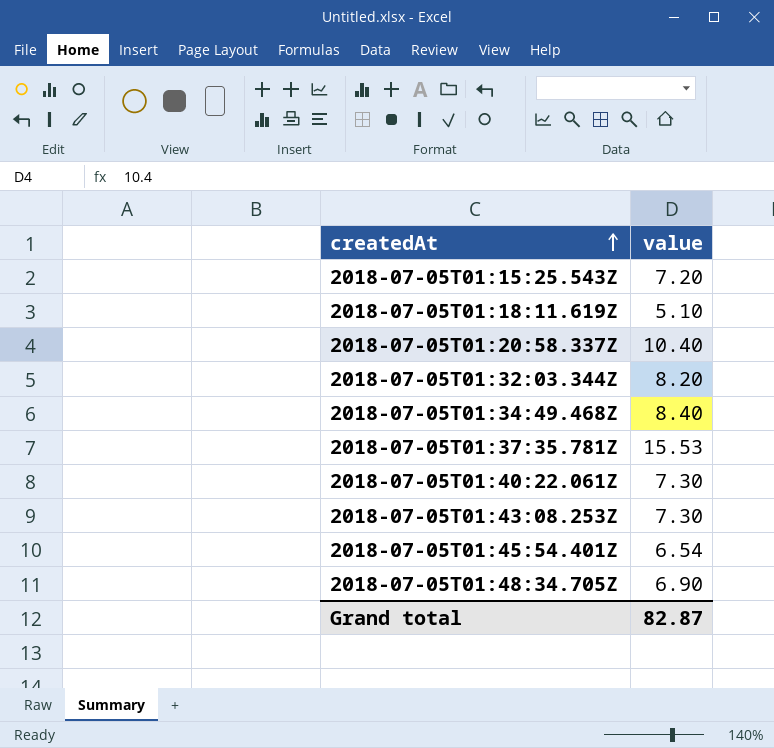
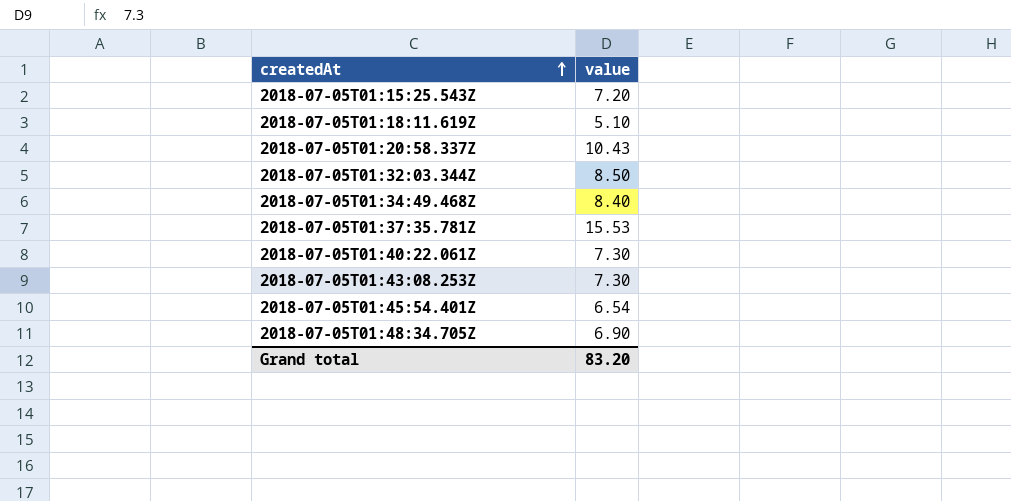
2018-07-05T01:20:58.337Z | value: 10.40 -> 10.43
2018-07-05T01:32:03.344Z | value: 8.20 -> 8.50
Grand total | value: 82.87 -> 83.20

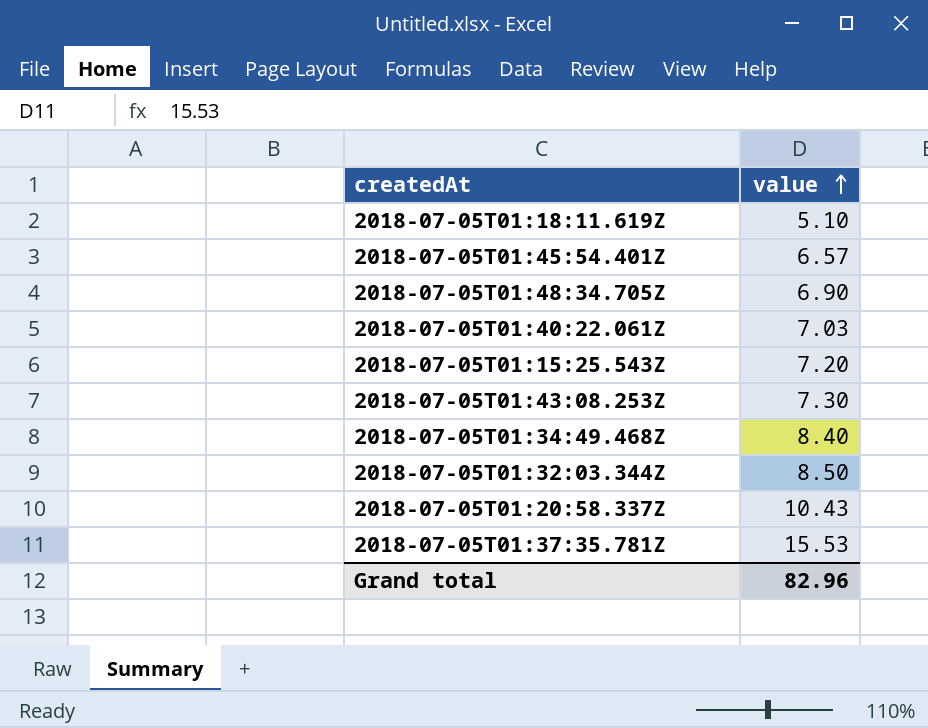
row order: createdAt ascending -> value ascending
2018-07-05T01:45:54.401Z | value: 6.54 -> 6.57
2018-07-05T01:40:22.061Z | value: 7.30 -> 7.03
Grand total | value: 83.20 -> 82.96

